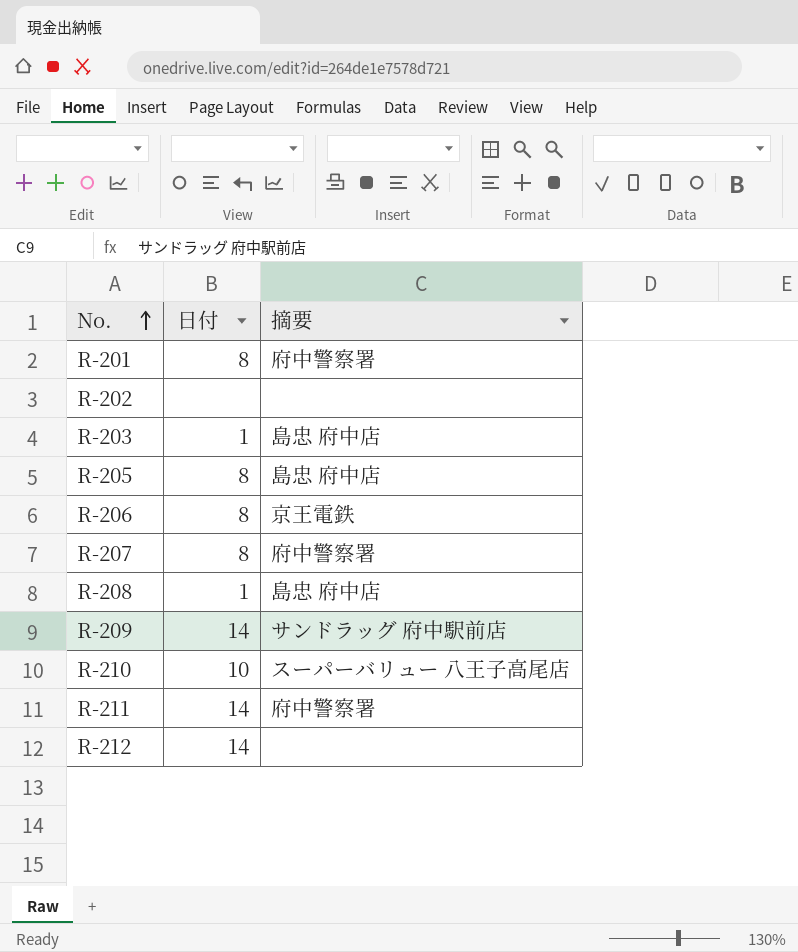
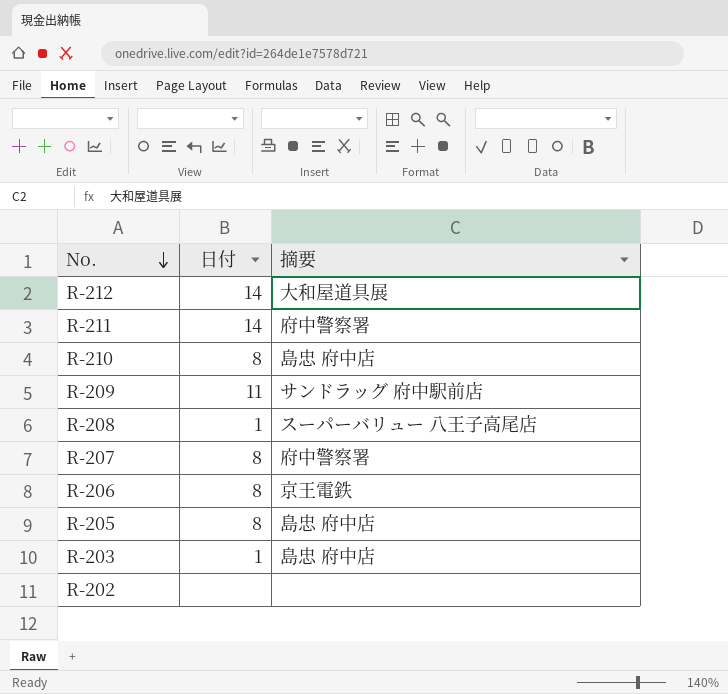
row order: No. ascending -> No. descending
row R-201: 8 | 府中警察署 -> none
R-212 | 摘要: none -> 大和屋道具展
R-210 | 日付: 10 -> 8
R-210 | 摘要: スーパーバリュー 八王子高尾店 -> 島忠 府中店
R-209 | 日付: 14 -> 11
R-208 | 摘要: 島忠 府中店 -> スーパーバリュー 八王子高尾店

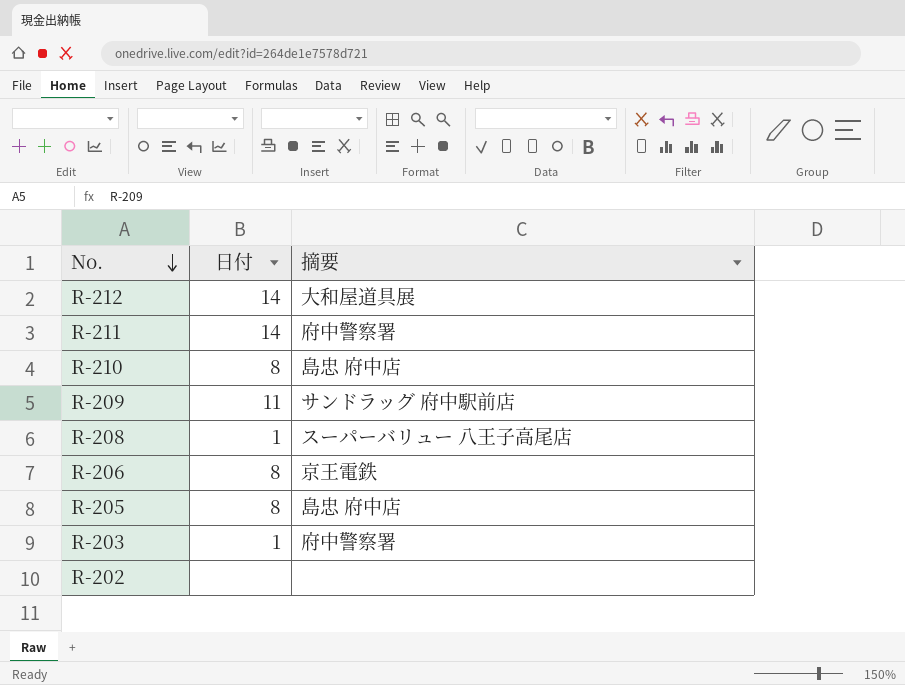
row R-207: 8 | 府中警察署 -> none
R-203 | 摘要: 島忠 府中店 -> 府中警察署

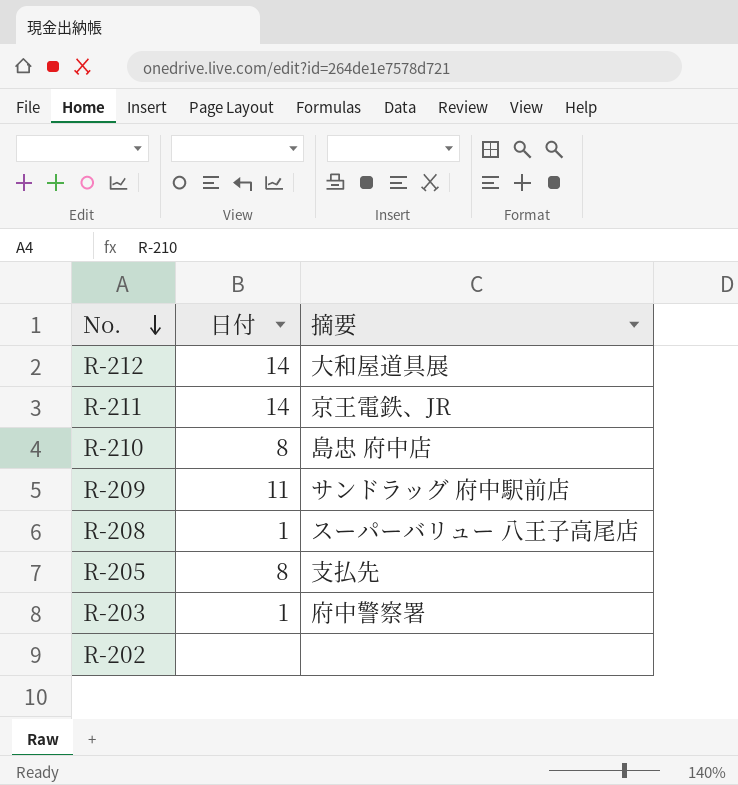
row R-206: 8 | 京王電鉄 -> none
R-211 | 摘要: 府中警察署 -> 京王電鉄、JR
R-205 | 摘要: 島忠 府中店 -> 支払先

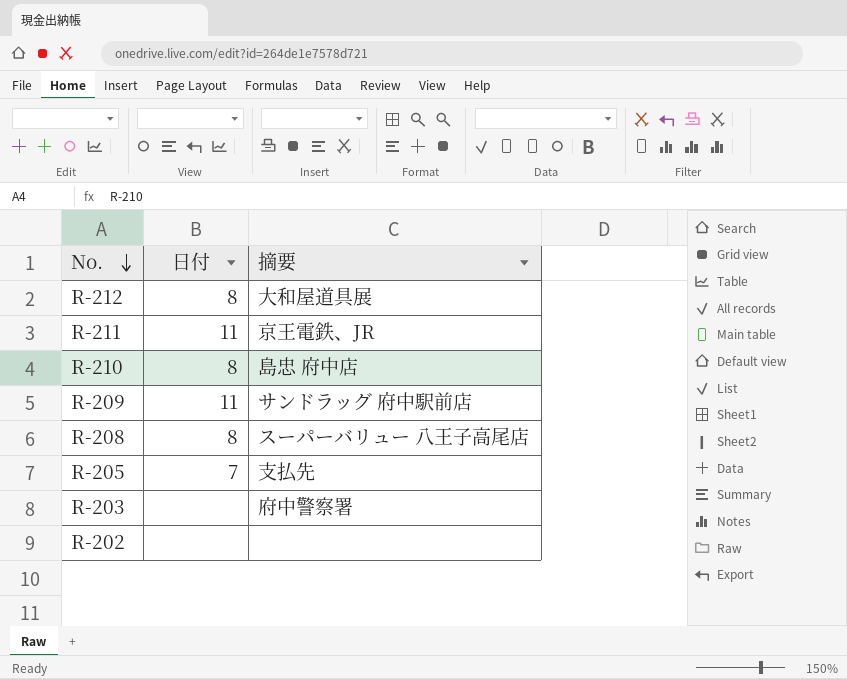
R-212 | 日付: 14 -> 8
R-211 | 日付: 14 -> 11
R-208 | 日付: 1 -> 8
R-205 | 日付: 8 -> 7
R-203 | 日付: 1 -> none

